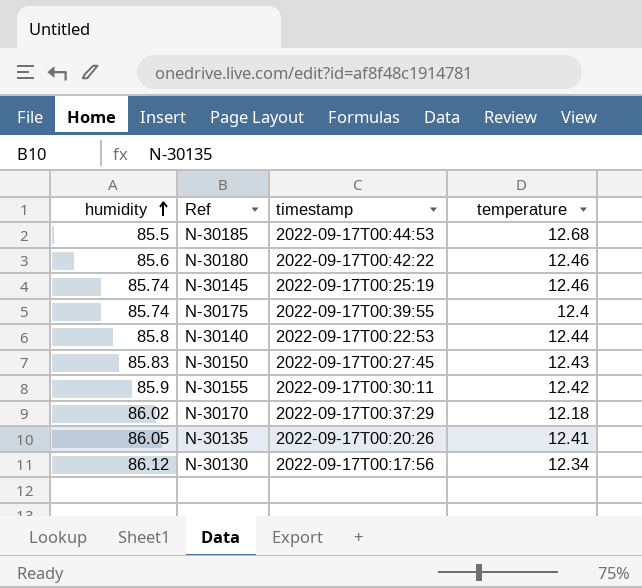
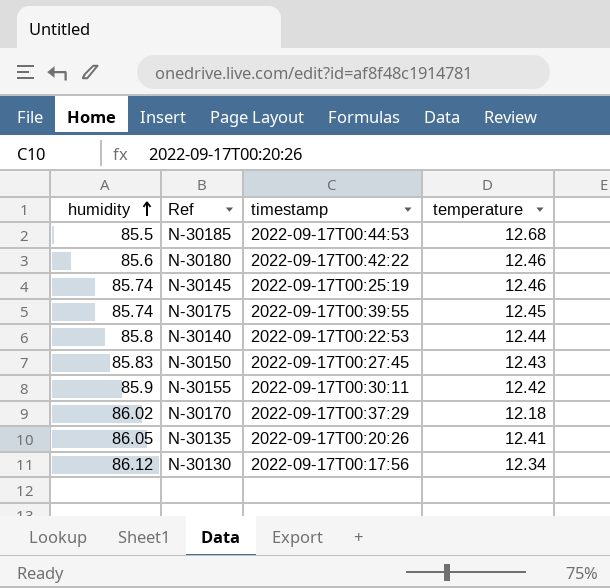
N-30175 | temperature: 12.4 -> 12.45

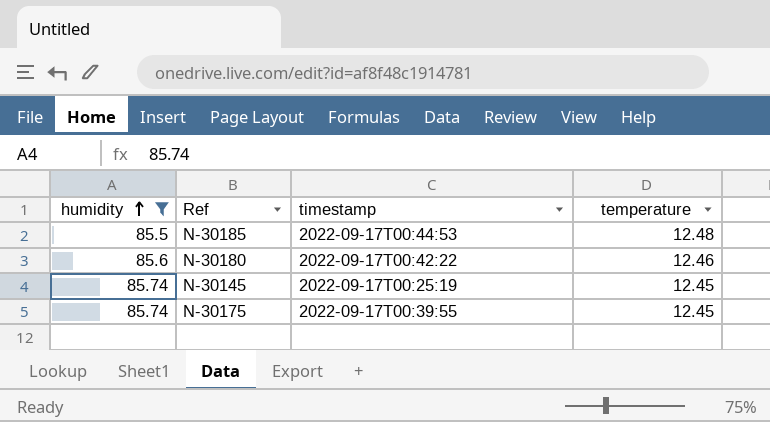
filter: none -> humidity <= 85.74
N-30185 | temperature: 12.68 -> 12.48
N-30145 | temperature: 12.46 -> 12.45

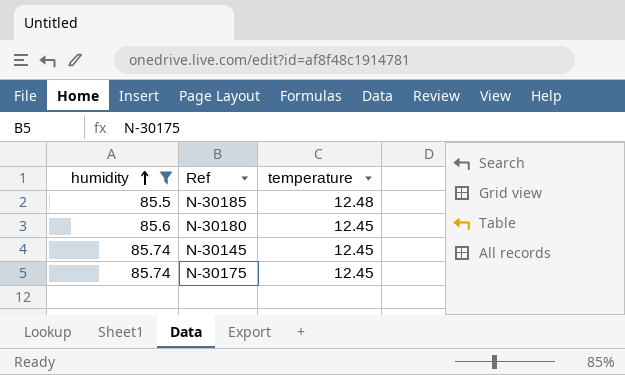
column timestamp | position: 3 -> none
N-30180 | temperature: 12.46 -> 12.45

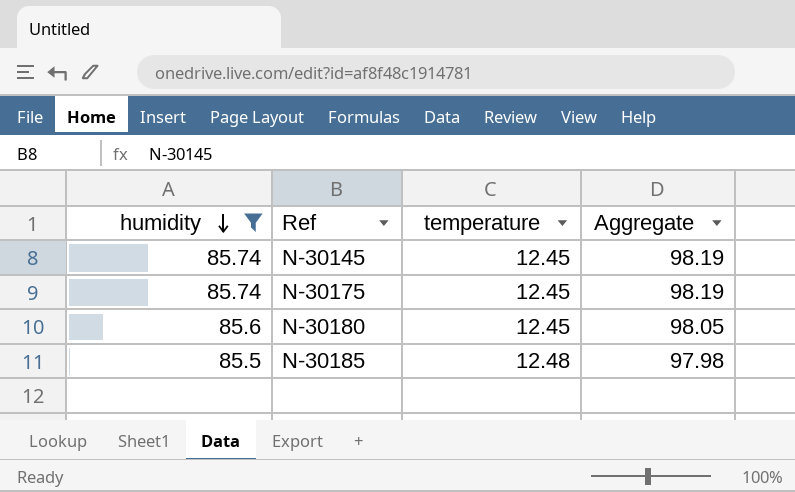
row order: humidity ascending -> humidity descending
column Aggregate | formula: none -> [humidity] + [temperature]

